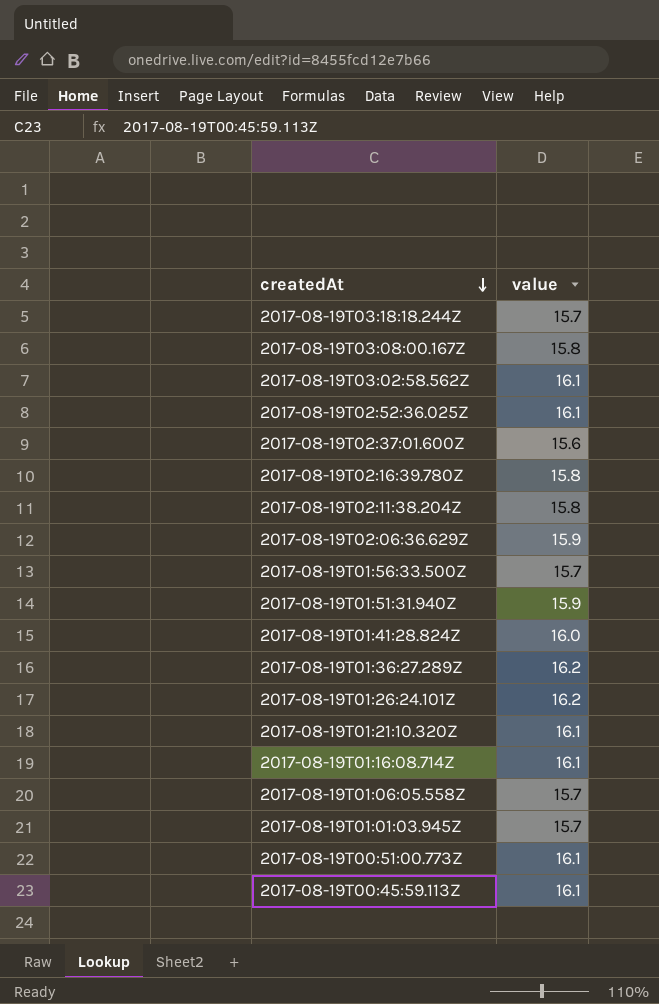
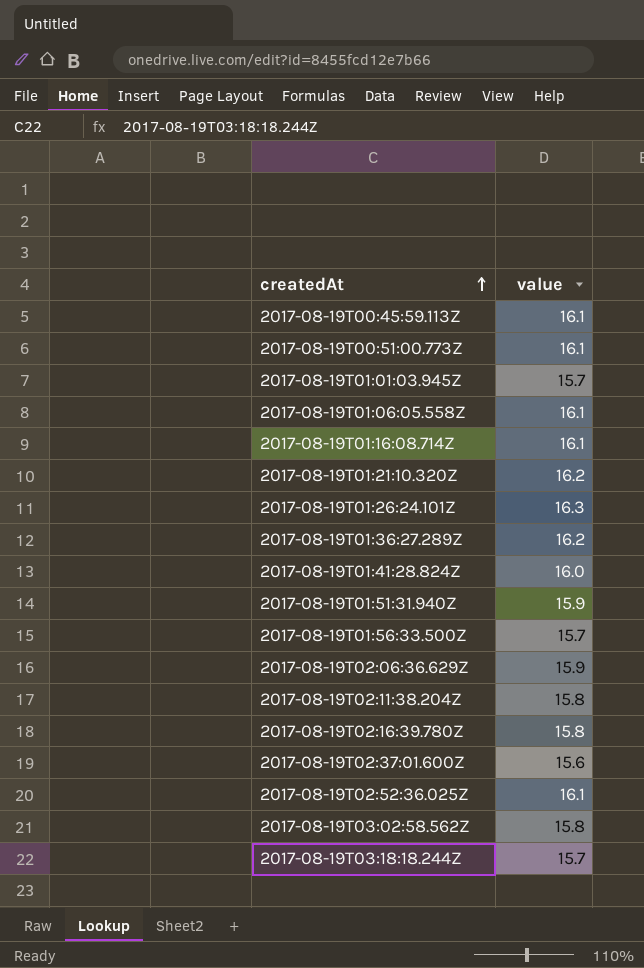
row order: createdAt descending -> createdAt ascending
row 2017-08-19T03:08:00.167Z: 15.8 -> none
2017-08-19T01:06:05.558Z | value: 15.7 -> 16.1
2017-08-19T01:21:10.320Z | value: 16.1 -> 16.2
2017-08-19T01:26:24.101Z | value: 16.2 -> 16.3
2017-08-19T03:02:58.562Z | value: 16.1 -> 15.8

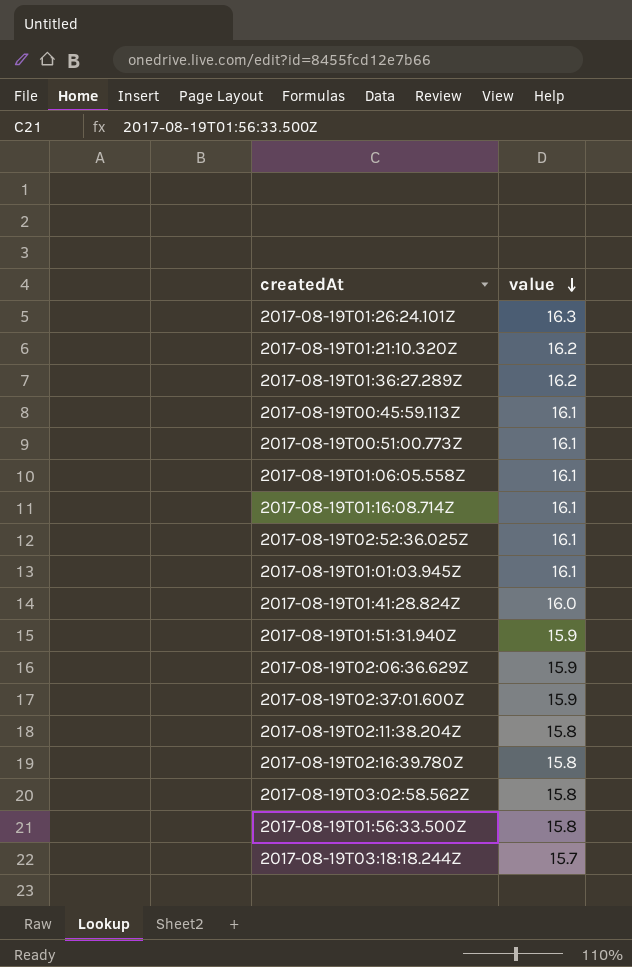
row order: createdAt ascending -> value descending
2017-08-19T01:01:03.945Z | value: 15.7 -> 16.1
2017-08-19T02:37:01.600Z | value: 15.6 -> 15.9
2017-08-19T01:56:33.500Z | value: 15.7 -> 15.8

